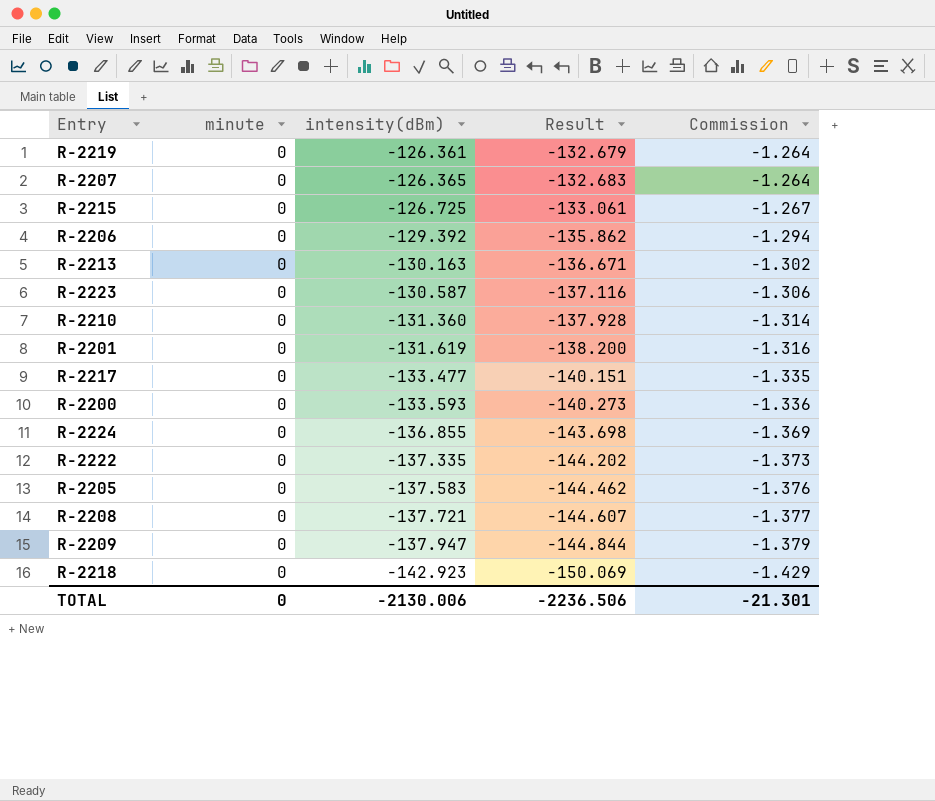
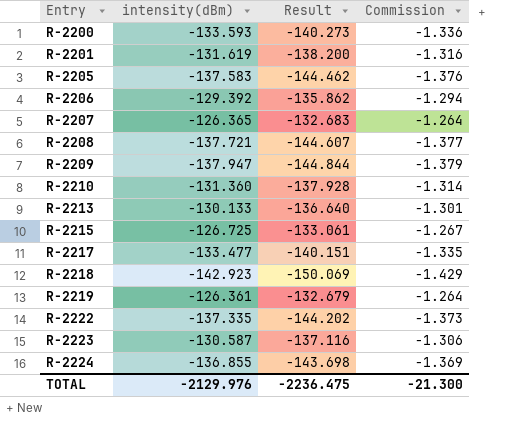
row order: intensity(dBm) descending -> Entry ascending
column minute | position: 2 -> none
R-2213 | intensity(dBm): -130.163 -> -130.133
R-2213 | Result: -136.671 -> -136.640
R-2213 | Commission: -1.302 -> -1.301
TOTAL | intensity(dBm): -2130.006 -> -2129.976
TOTAL | Result: -2236.506 -> -2236.475
TOTAL | Commission: -21.301 -> -21.300

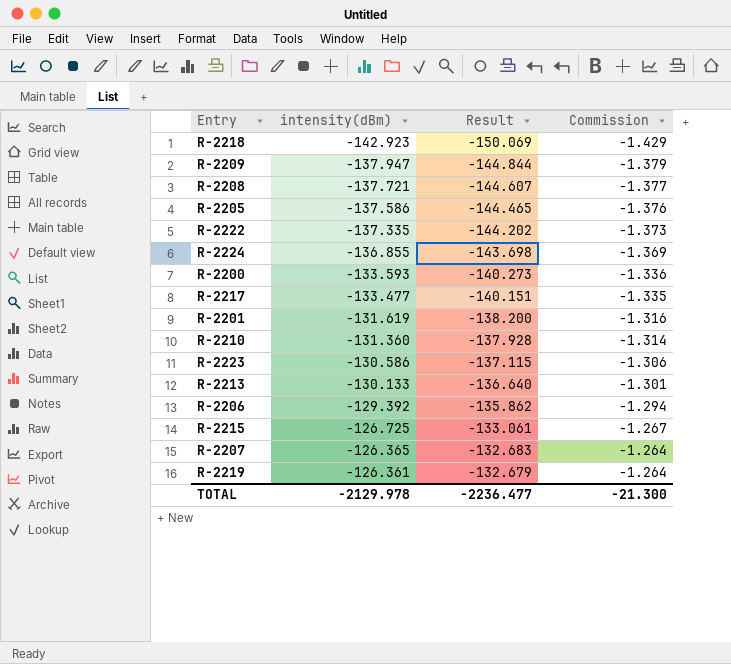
row order: Entry ascending -> intensity(dBm) ascending
R-2205 | intensity(dBm): -137.583 -> -137.586
R-2205 | Result: -144.462 -> -144.465
R-2223 | intensity(dBm): -130.587 -> -130.586
R-2223 | Result: -137.116 -> -137.115
TOTAL | intensity(dBm): -2129.976 -> -2129.978
TOTAL | Result: -2236.475 -> -2236.477

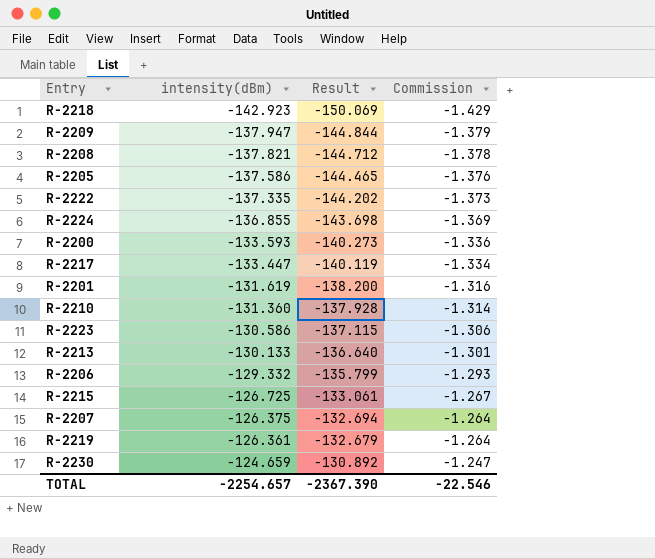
R-2208 | intensity(dBm): -137.721 -> -137.821
R-2208 | Result: -144.607 -> -144.712
R-2208 | Commission: -1.377 -> -1.378
R-2217 | intensity(dBm): -133.477 -> -133.447
R-2217 | Result: -140.151 -> -140.119
R-2217 | Commission: -1.335 -> -1.334
R-2206 | intensity(dBm): -129.392 -> -129.332
R-2206 | Result: -135.862 -> -135.799
R-2206 | Commission: -1.294 -> -1.293
R-2207 | intensity(dBm): -126.365 -> -126.375
R-2207 | Result: -132.683 -> -132.694
row R-2230: none -> -124.659 | -130.892 | -1.247
TOTAL | intensity(dBm): -2129.978 -> -2254.657
TOTAL | Result: -2236.477 -> -2367.390
TOTAL | Commission: -21.300 -> -22.546

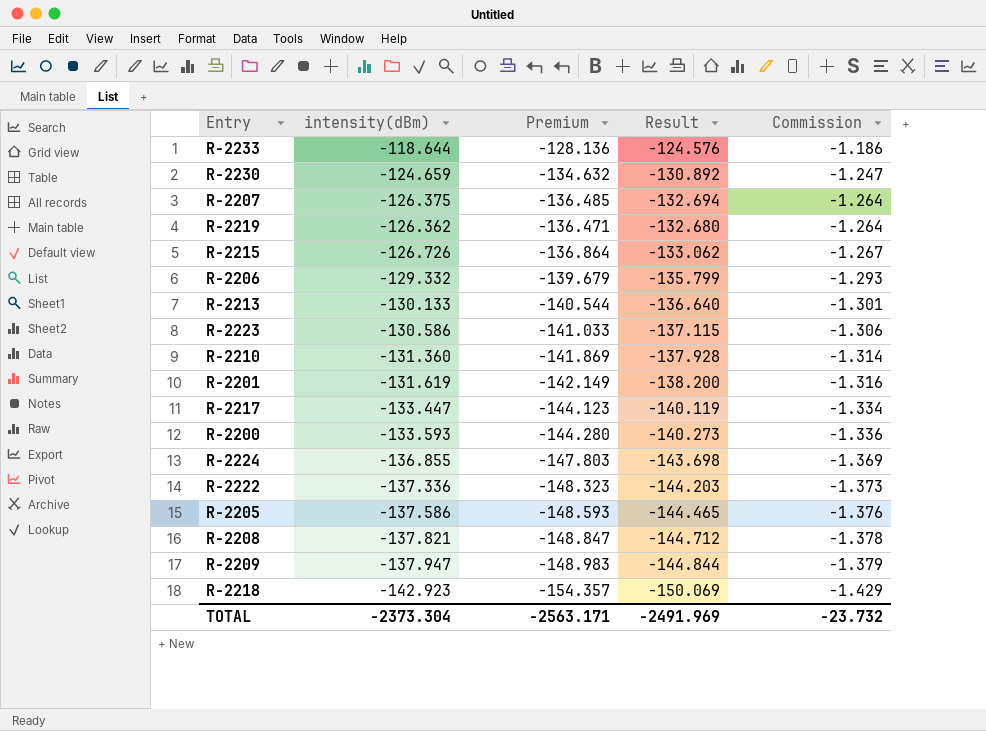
row order: intensity(dBm) ascending -> Commission descending
column Premium | formula: none -> [intensity(dBm)] * 1.08
row R-2233: none -> -118.644 | -128.136 | -124.576 | -1.186
R-2219 | intensity(dBm): -126.361 -> -126.362
R-2219 | Result: -132.679 -> -132.680
R-2215 | intensity(dBm): -126.725 -> -126.726
R-2215 | Result: -133.061 -> -133.062
R-2222 | intensity(dBm): -137.335 -> -137.336
R-2222 | Result: -144.202 -> -144.203
TOTAL | intensity(dBm): -2254.657 -> -2373.304
TOTAL | Result: -2367.390 -> -2491.969
TOTAL | Commission: -22.546 -> -23.732

